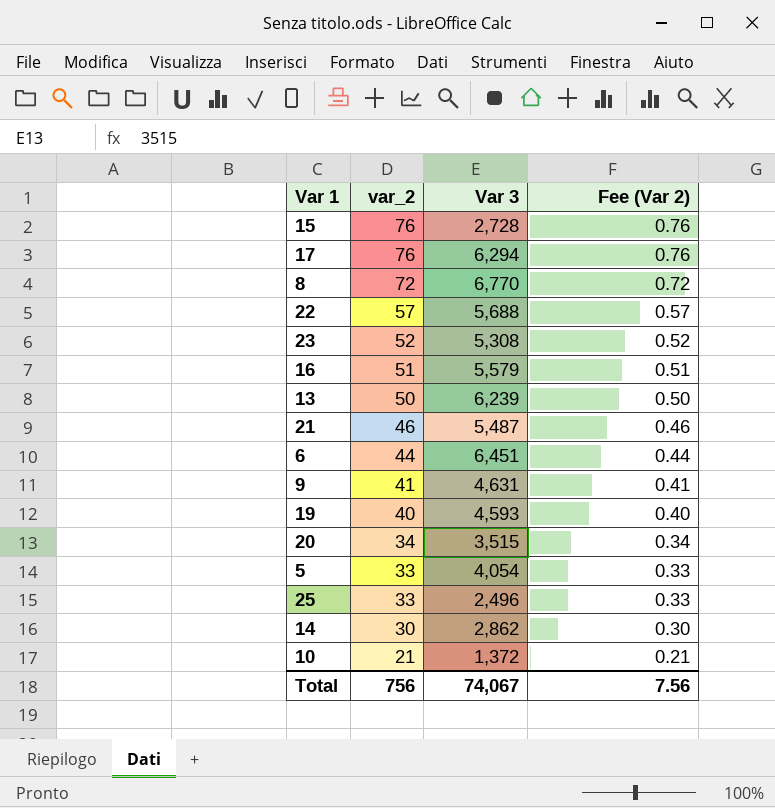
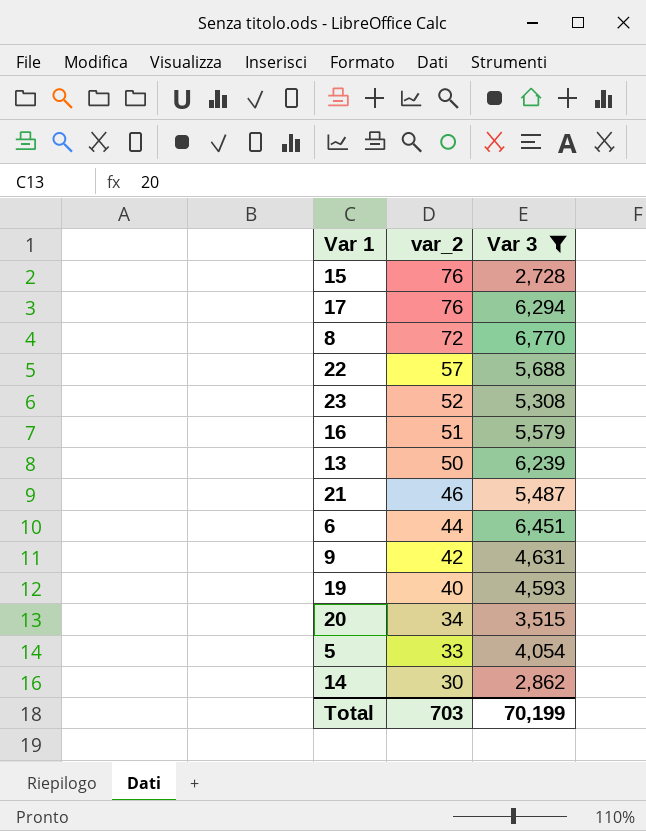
filter: none -> Var 3 >= 2,728
column Fee (Var 2) | formula: [var_2] * 0.01 -> none
9 | var_2: 41 -> 42
Total | var_2: 756 -> 703
Total | Var 3: 74,067 -> 70,199

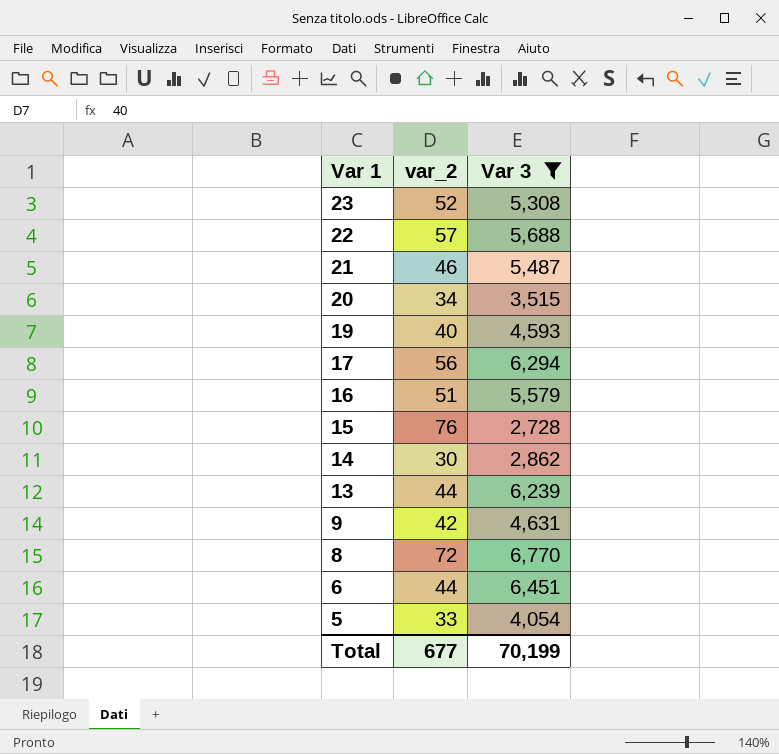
row order: var_2 descending -> Var 1 descending
17 | var_2: 76 -> 56
13 | var_2: 50 -> 44
Total | var_2: 703 -> 677

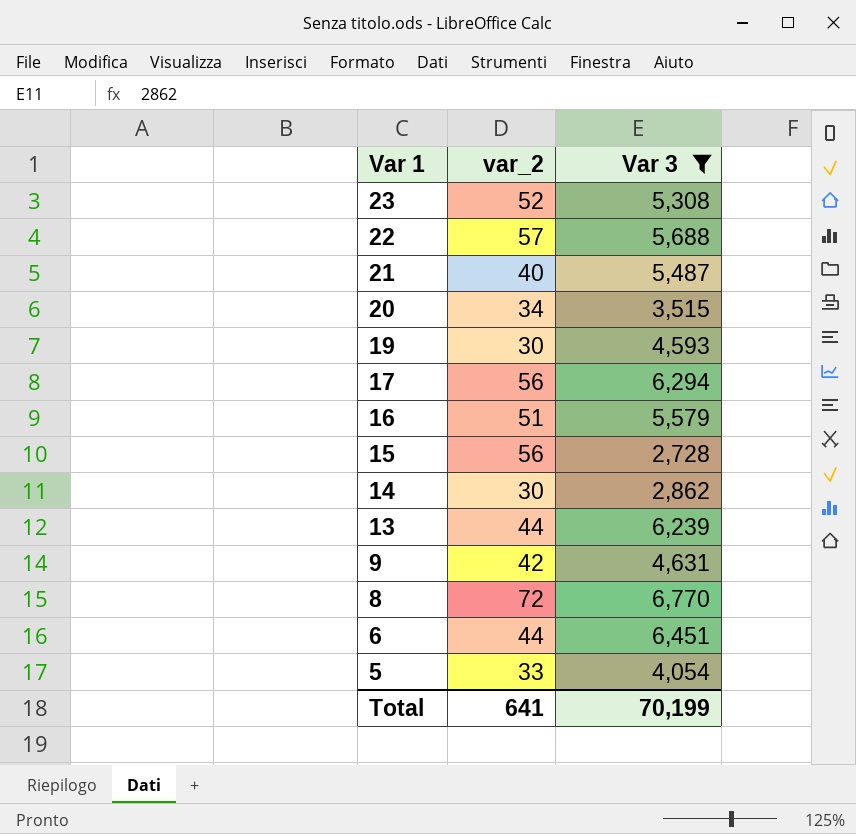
21 | var_2: 46 -> 40
19 | var_2: 40 -> 30
15 | var_2: 76 -> 56
Total | var_2: 677 -> 641

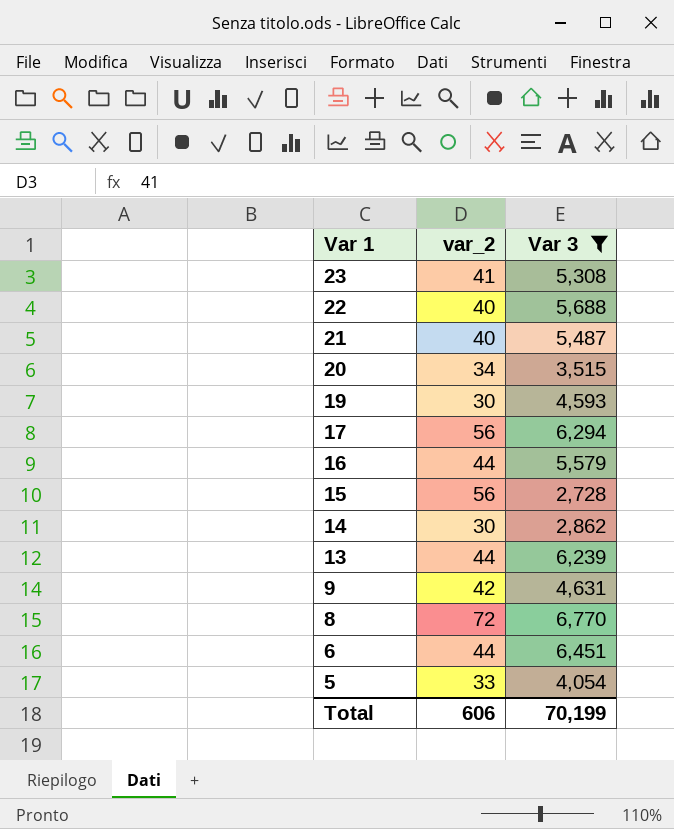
23 | var_2: 52 -> 41
22 | var_2: 57 -> 40
16 | var_2: 51 -> 44
Total | var_2: 641 -> 606

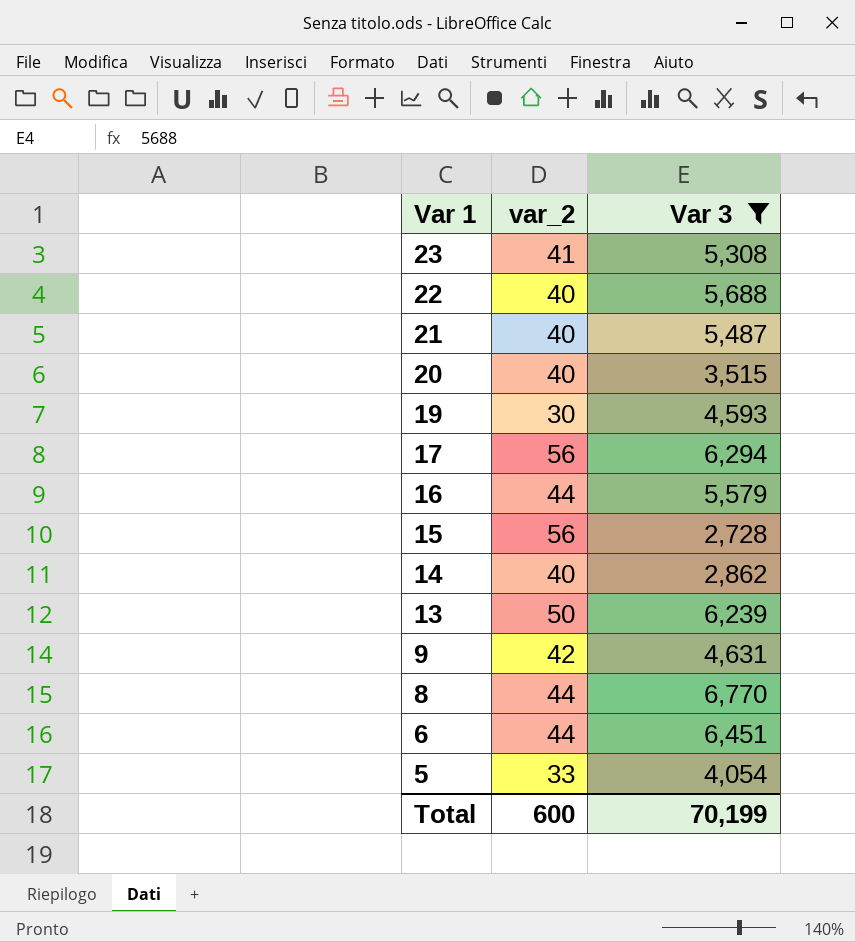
20 | var_2: 34 -> 40
14 | var_2: 30 -> 40
13 | var_2: 44 -> 50
8 | var_2: 72 -> 44
Total | var_2: 606 -> 600

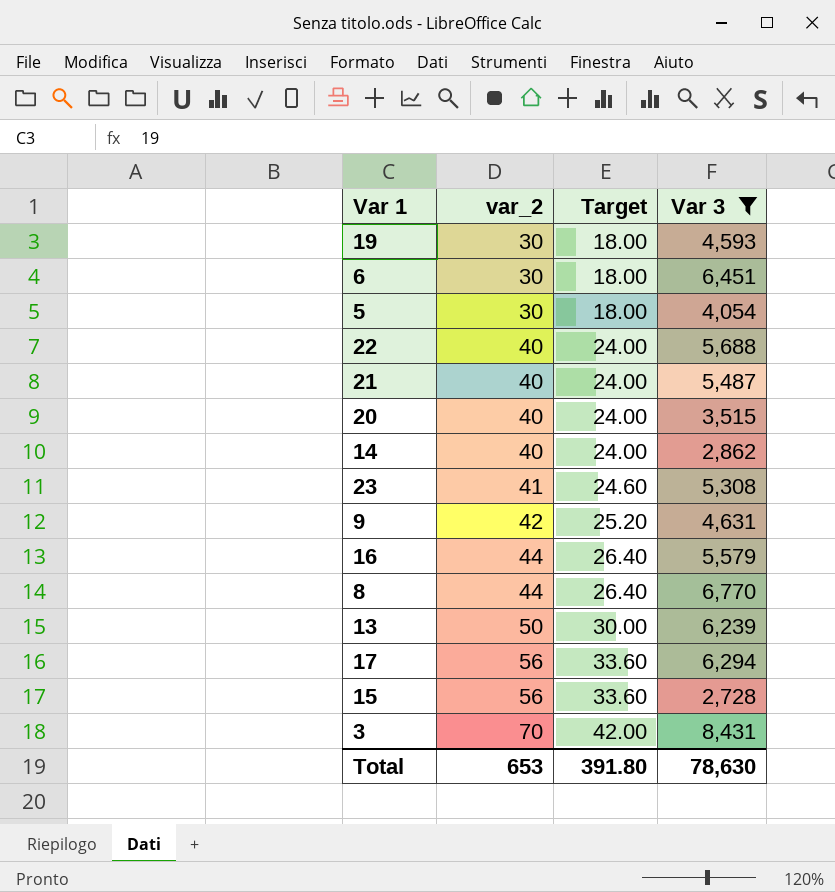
row order: Var 1 descending -> var_2 ascending
column Target | formula: none -> [var_2] * 0.6
6 | var_2: 44 -> 30
5 | var_2: 33 -> 30
row 3: none -> 70 | 42.00 | 8,431
Total | var_2: 600 -> 653
Total | Var 3: 70,199 -> 78,630

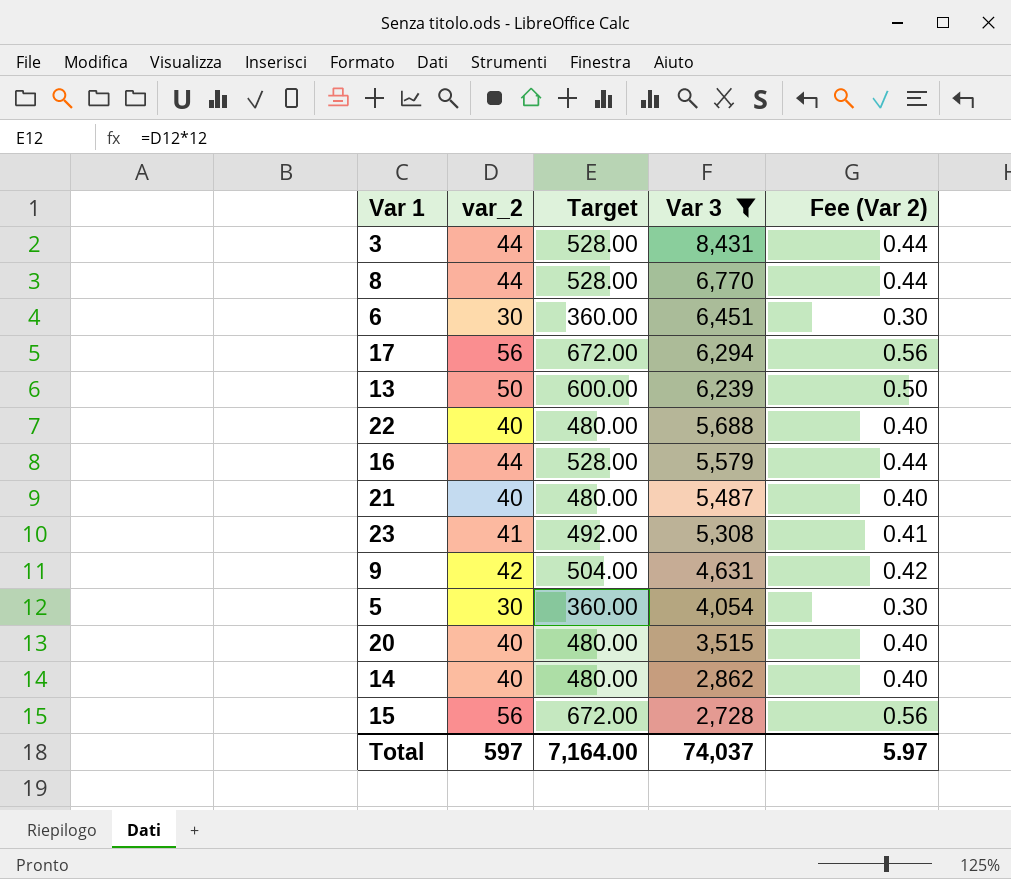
row order: var_2 ascending -> Var 3 descending
column Target | formula: [var_2] * 0.6 -> [var_2] * 12
column Fee (Var 2) | formula: none -> [var_2] * 0.01
row 19: 30 | 18.00 | 4,593 -> none
3 | var_2: 70 -> 44
Total | var_2: 653 -> 597
Total | Target: 391.80 -> 7,164.00
Total | Var 3: 78,630 -> 74,037

